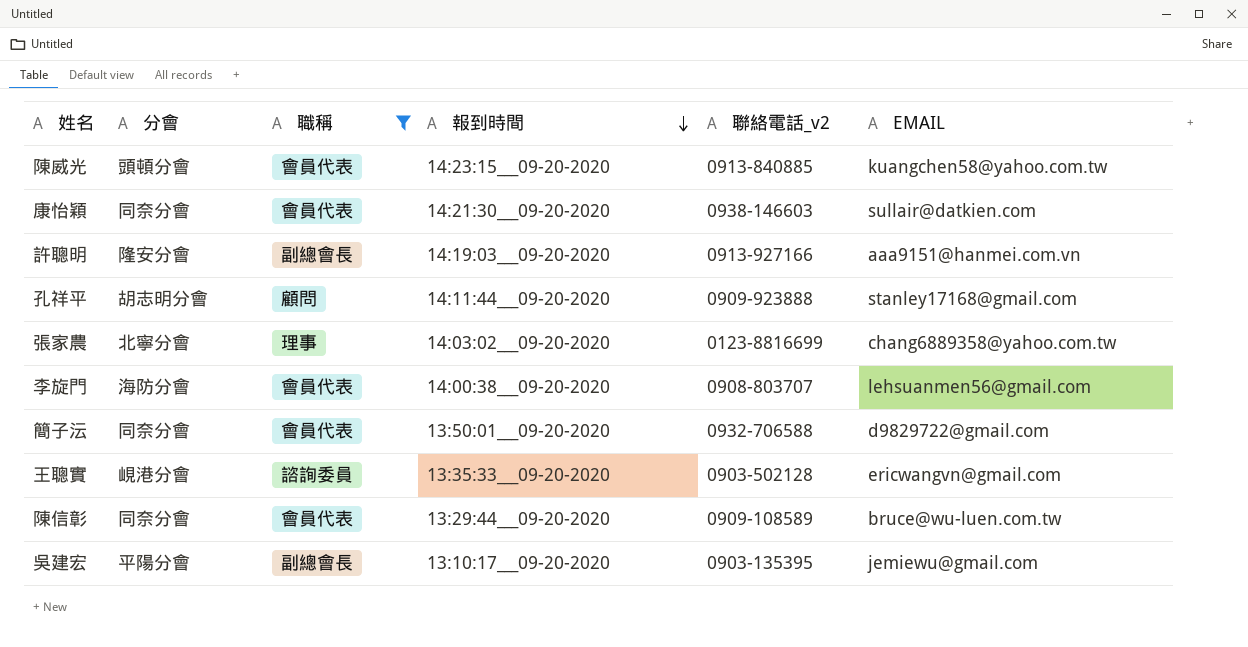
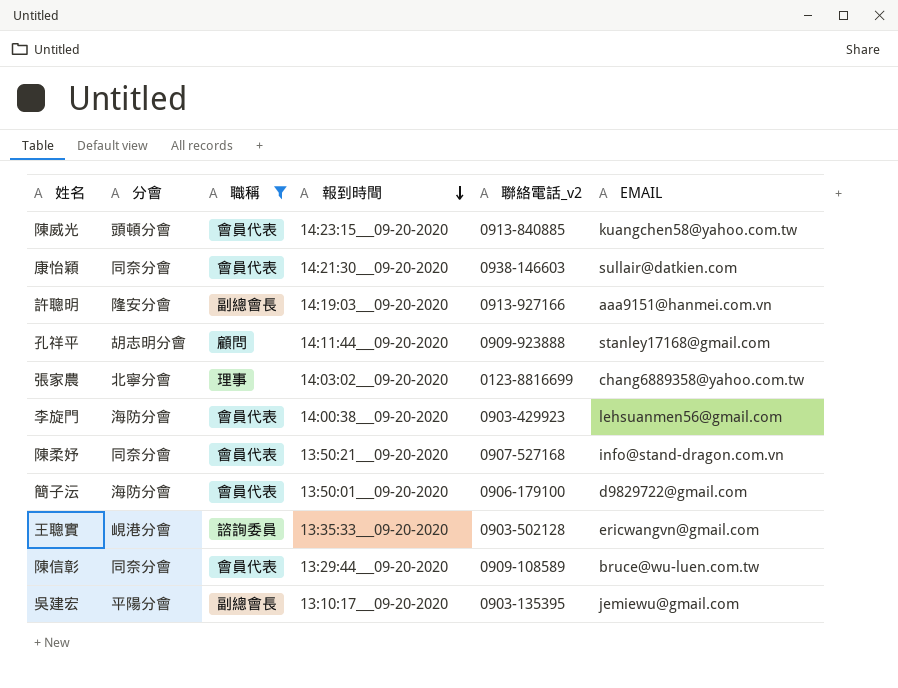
李旋門 | 聯絡電話_v2: 0908-803707 -> 0903-429923
row 陳柔妤: none -> 同奈分會 | 會員代表 | 13:50:21___09-20-2020 | 0907-527168 | info@stand-dragon.com.vn
簡子沄 | 分會: 同奈分會 -> 海防分會
簡子沄 | 聯絡電話_v2: 0932-706588 -> 0906-179100

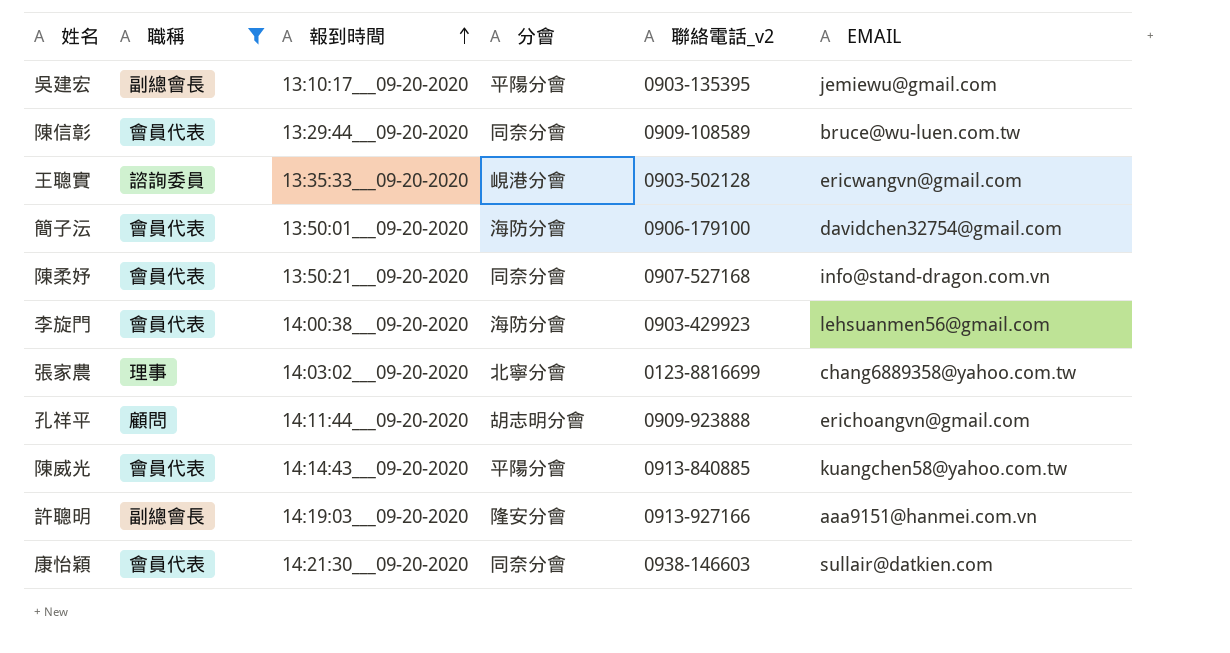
row order: 報到時間 descending -> 報到時間 ascending
column 分會 | position: 2 -> 4
簡子沄 | EMAIL: d9829722@gmail.com -> davidchen32754@gmail.com
孔祥平 | EMAIL: stanley17168@gmail.com -> erichoangvn@gmail.com
陳威光 | 報到時間: 14:23:15___09-20-2020 -> 14:14:43___09-20-2020
陳威光 | 分會: 頭頓分會 -> 平陽分會

